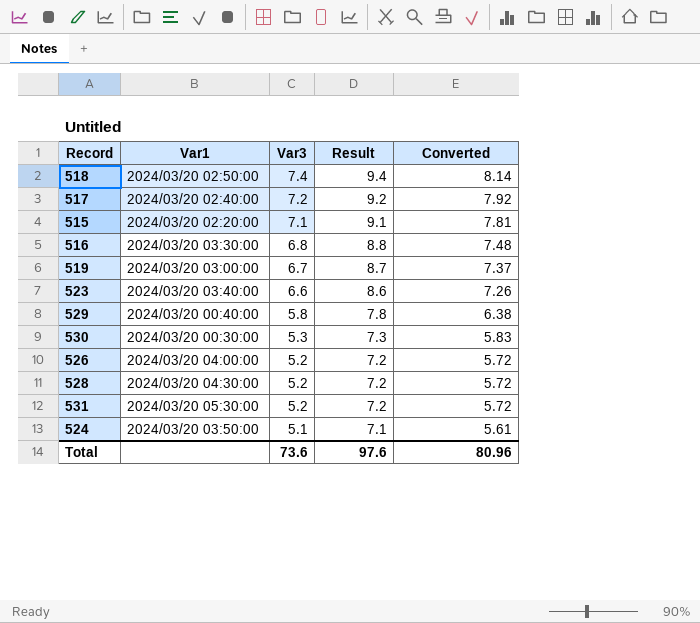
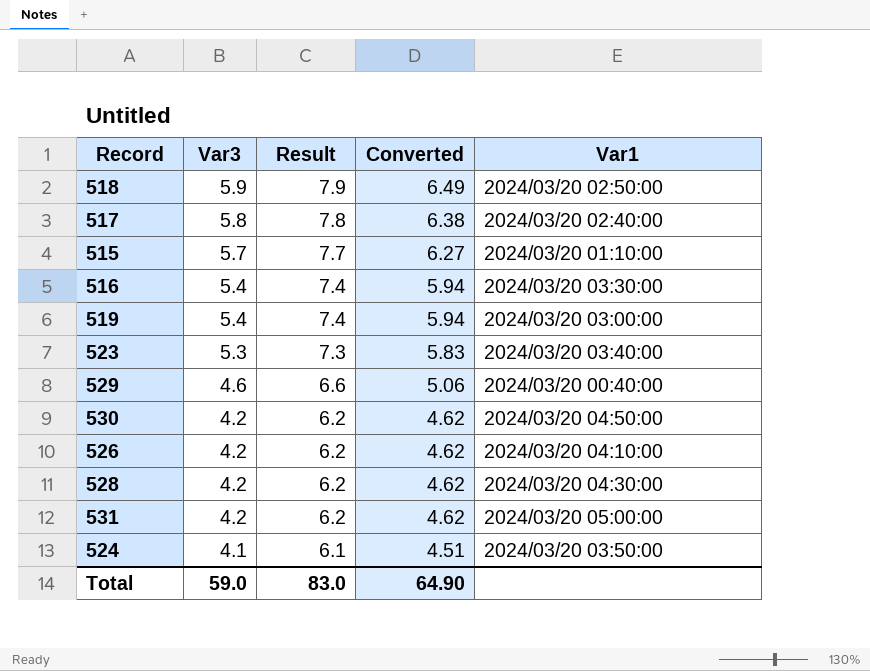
column Var1 | position: 2 -> 5
518 | Var3: 7.4 -> 5.9
518 | Result: 9.4 -> 7.9
518 | Converted: 8.14 -> 6.49
517 | Var3: 7.2 -> 5.8
517 | Result: 9.2 -> 7.8
517 | Converted: 7.92 -> 6.38
515 | Var3: 7.1 -> 5.7
515 | Result: 9.1 -> 7.7
515 | Converted: 7.81 -> 6.27
515 | Var1: 2024/03/20 02:20:00 -> 2024/03/20 01:10:00
516 | Var3: 6.8 -> 5.4
516 | Result: 8.8 -> 7.4
516 | Converted: 7.48 -> 5.94
519 | Var3: 6.7 -> 5.4
519 | Result: 8.7 -> 7.4
519 | Converted: 7.37 -> 5.94
523 | Var3: 6.6 -> 5.3
523 | Result: 8.6 -> 7.3
523 | Converted: 7.26 -> 5.83
529 | Var3: 5.8 -> 4.6
529 | Result: 7.8 -> 6.6
529 | Converted: 6.38 -> 5.06
530 | Var3: 5.3 -> 4.2
530 | Result: 7.3 -> 6.2
530 | Converted: 5.83 -> 4.62
530 | Var1: 2024/03/20 00:30:00 -> 2024/03/20 04:50:00
526 | Var3: 5.2 -> 4.2
526 | Result: 7.2 -> 6.2
526 | Converted: 5.72 -> 4.62
526 | Var1: 2024/03/20 04:00:00 -> 2024/03/20 04:10:00
528 | Var3: 5.2 -> 4.2
528 | Result: 7.2 -> 6.2
528 | Converted: 5.72 -> 4.62
531 | Var3: 5.2 -> 4.2
531 | Result: 7.2 -> 6.2
531 | Converted: 5.72 -> 4.62
531 | Var1: 2024/03/20 05:30:00 -> 2024/03/20 05:00:00
524 | Var3: 5.1 -> 4.1
524 | Result: 7.1 -> 6.1
524 | Converted: 5.61 -> 4.51
Total | Var3: 73.6 -> 59.0
Total | Result: 97.6 -> 83.0
Total | Converted: 80.96 -> 64.90

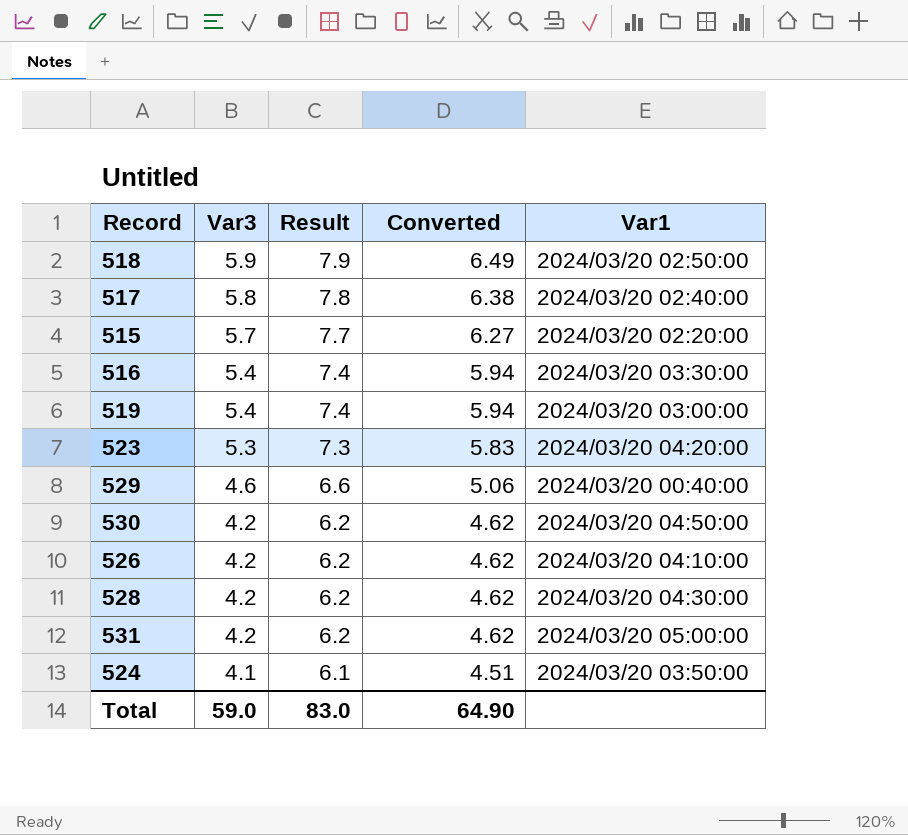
515 | Var1: 2024/03/20 01:10:00 -> 2024/03/20 02:20:00
523 | Var1: 2024/03/20 03:40:00 -> 2024/03/20 04:20:00

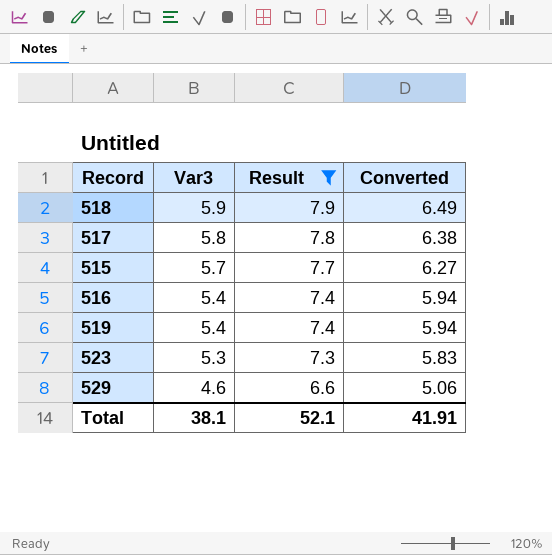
filter: none -> Result >= 6.6
column Var1 | position: 5 -> none
Total | Var3: 59.0 -> 38.1
Total | Result: 83.0 -> 52.1
Total | Converted: 64.90 -> 41.91

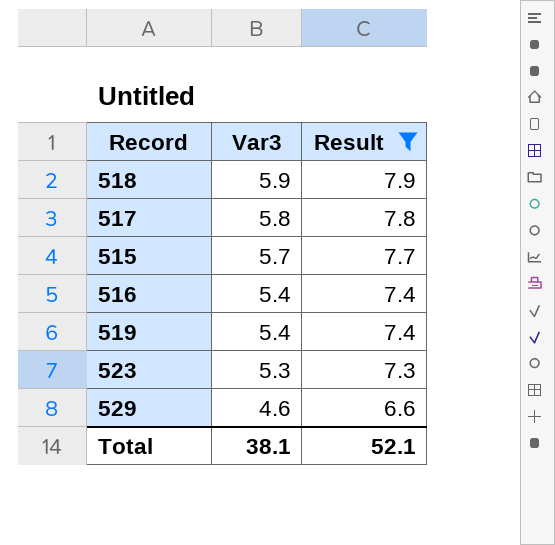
column Converted | formula: [Var3] * 1.1 -> none

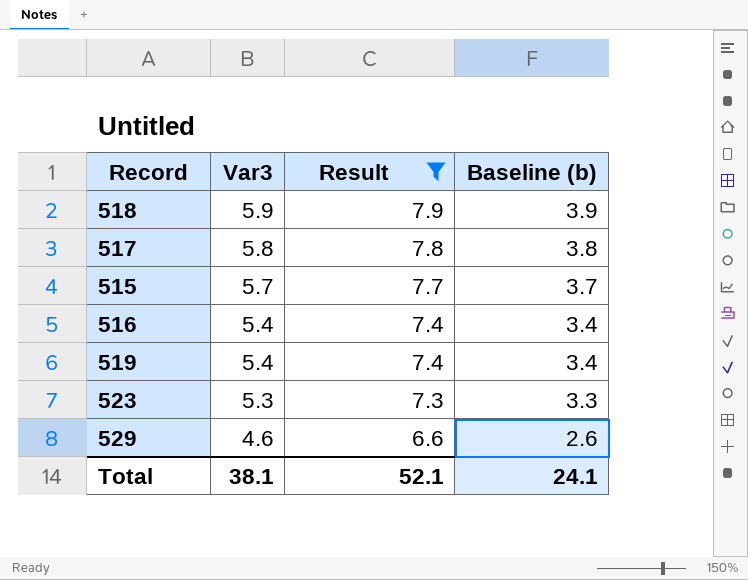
column Baseline (b) | formula: none -> [Var3] - 2

